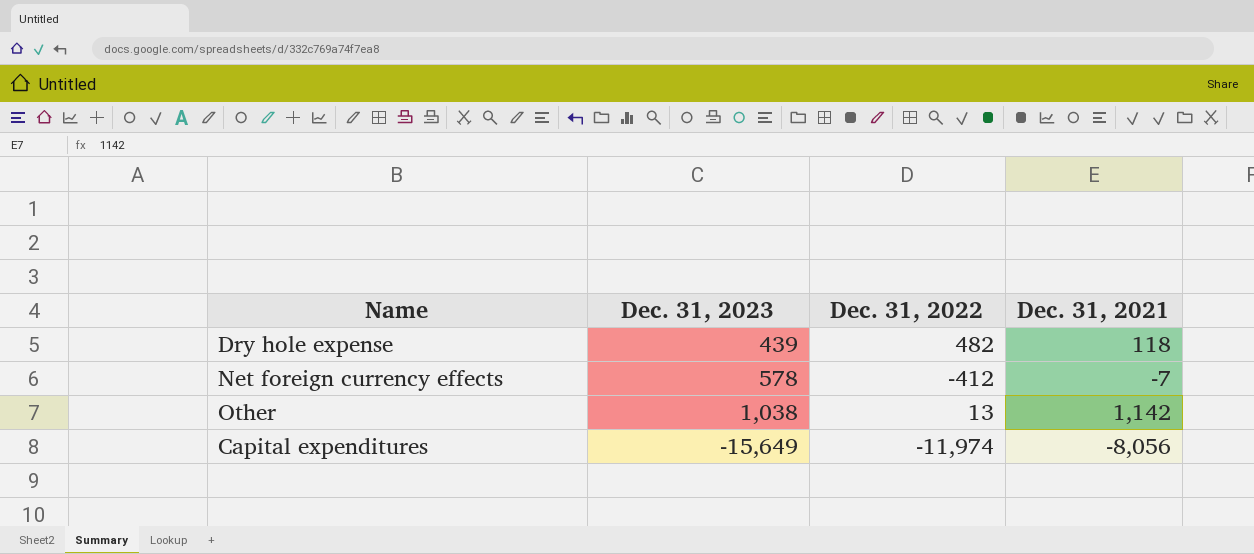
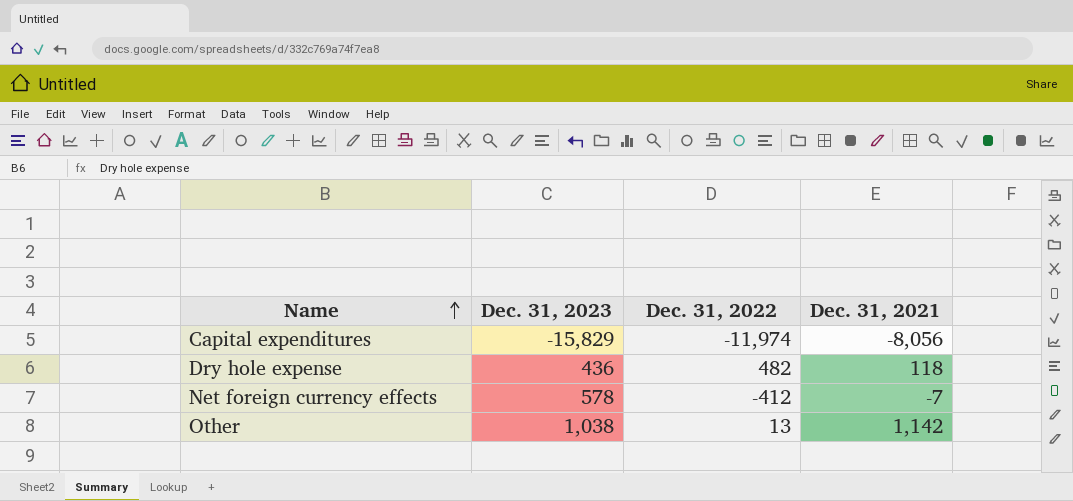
row order: none -> Name ascending
Capital expenditures | Dec. 31, 2023: -15,649 -> -15,829
Dry hole expense | Dec. 31, 2023: 439 -> 436

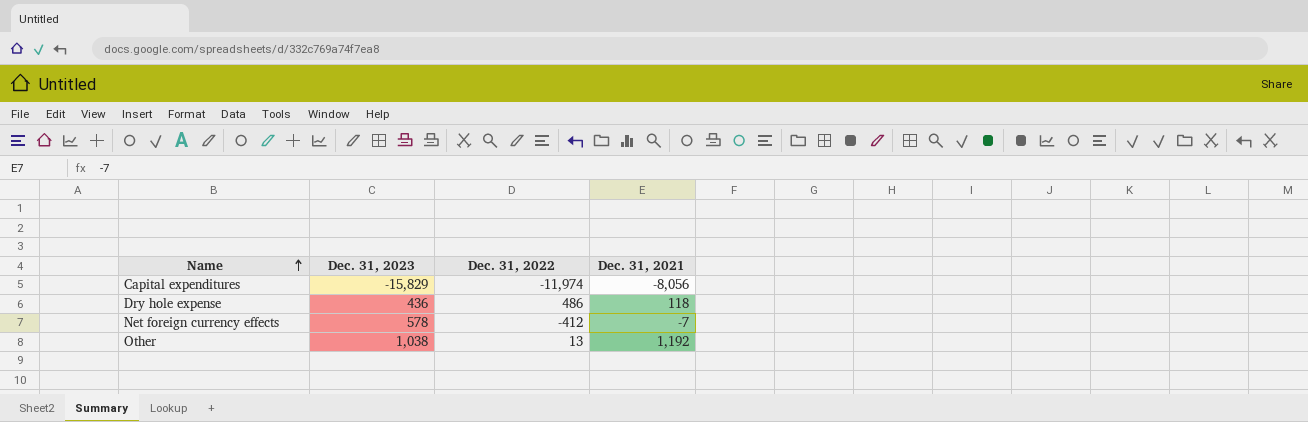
Dry hole expense | Dec. 31, 2022: 482 -> 486
Other | Dec. 31, 2021: 1,142 -> 1,192

